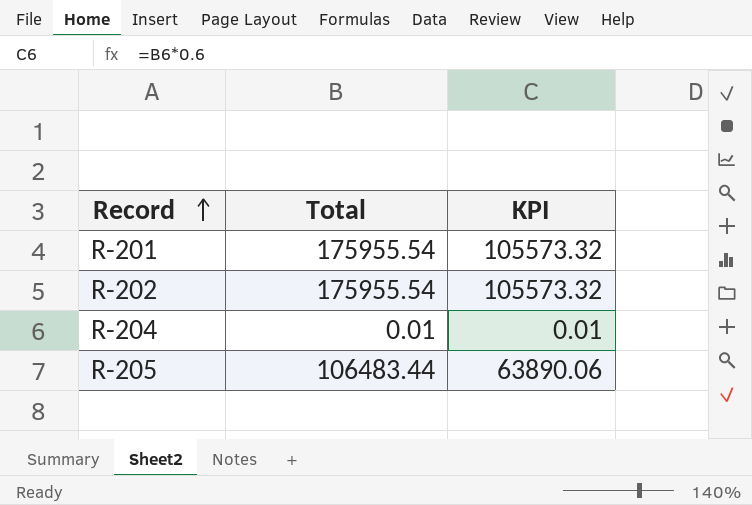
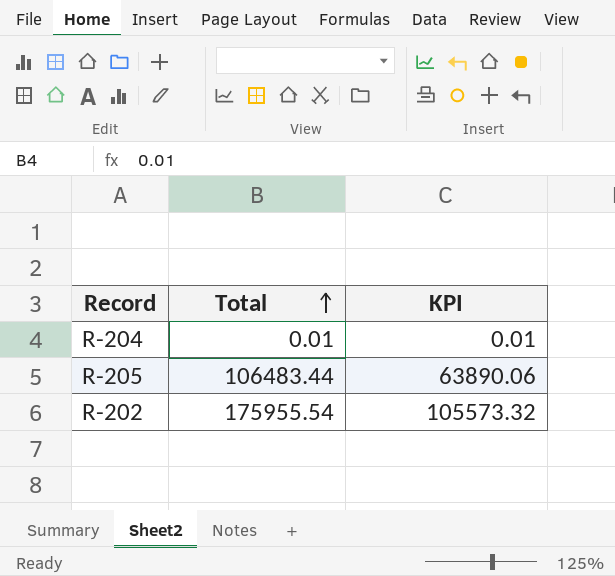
row order: Record ascending -> Total ascending
row R-201: 175955.54 | 105573.32 -> none

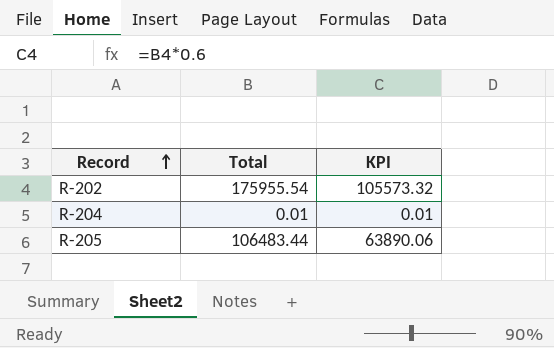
row order: Total ascending -> Record ascending

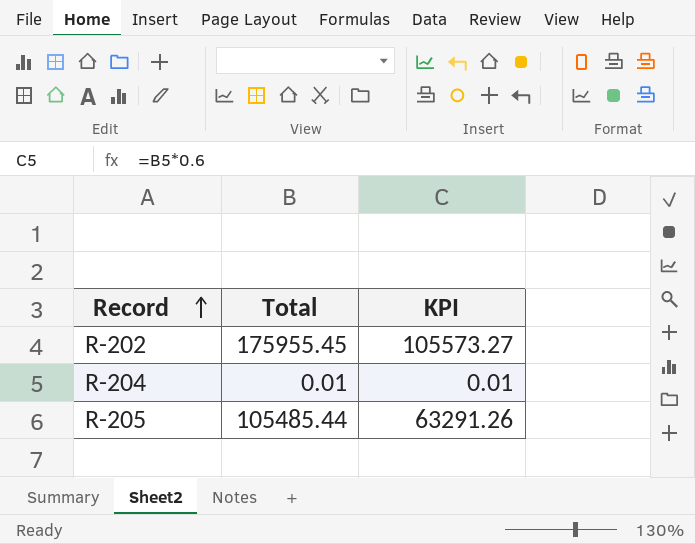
R-202 | Total: 175955.54 -> 175955.45
R-202 | KPI: 105573.32 -> 105573.27
R-205 | Total: 106483.44 -> 105485.44
R-205 | KPI: 63890.06 -> 63291.26

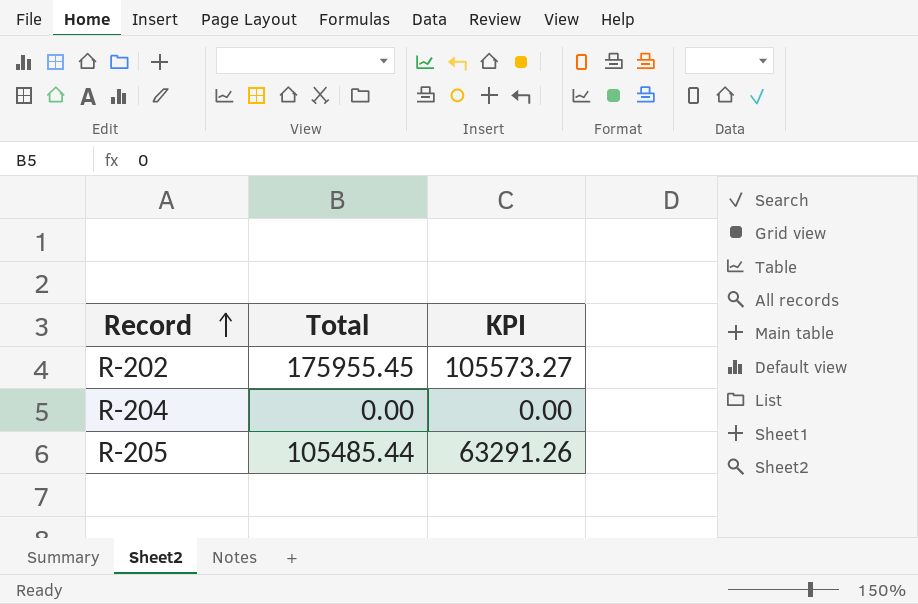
R-204 | Total: 0.01 -> 0.00
R-204 | KPI: 0.01 -> 0.00

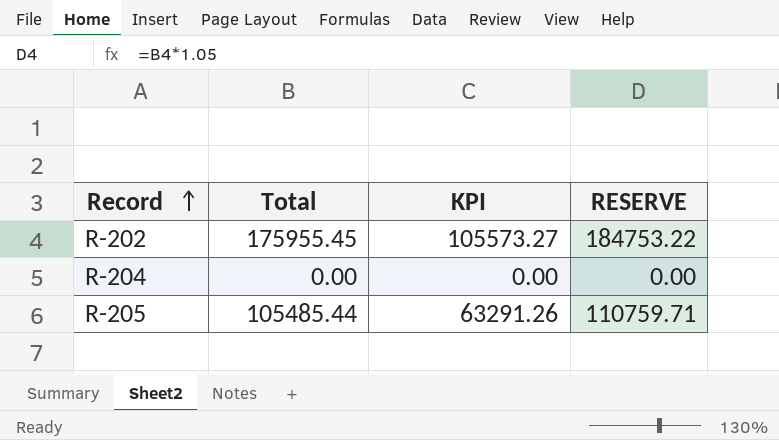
column RESERVE | formula: none -> [Total] * 1.05

